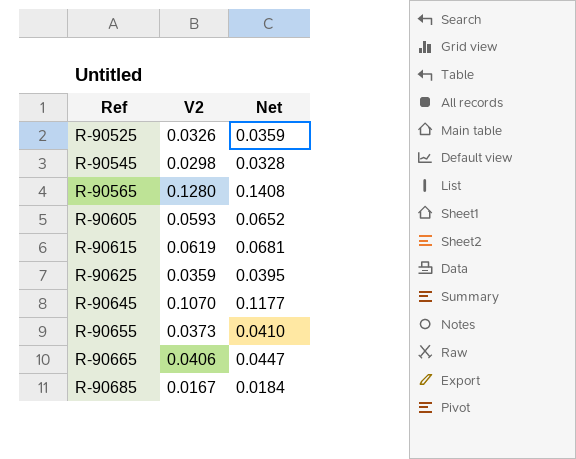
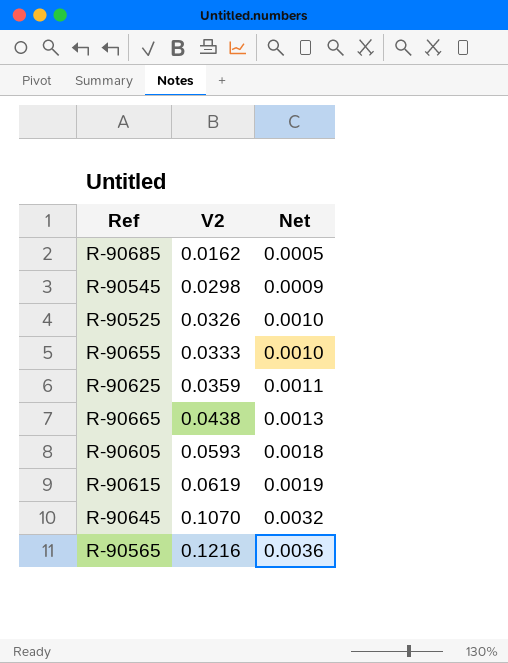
row order: Ref ascending -> V2 ascending
column Net | formula: [V2] * 1.1 -> [V2] * 0.03
R-90685 | V2: 0.0167 -> 0.0162
R-90655 | V2: 0.0373 -> 0.0333
R-90665 | V2: 0.0406 -> 0.0438
R-90565 | V2: 0.1280 -> 0.1216

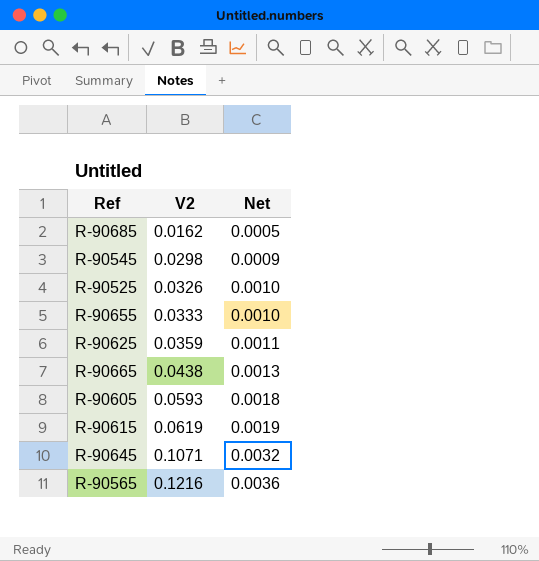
R-90645 | V2: 0.1070 -> 0.1071

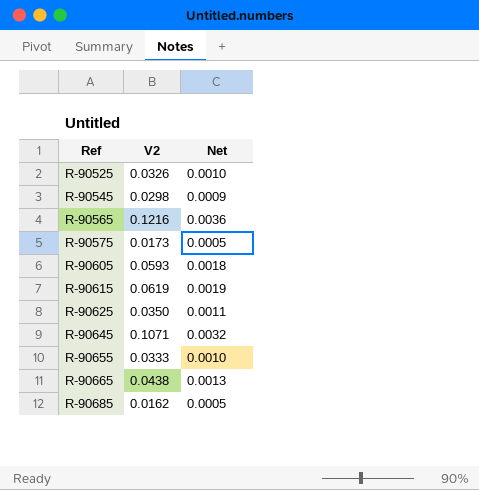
row order: V2 ascending -> Ref ascending
row R-90575: none -> 0.0173 | 0.0005
R-90625 | V2: 0.0359 -> 0.0350

